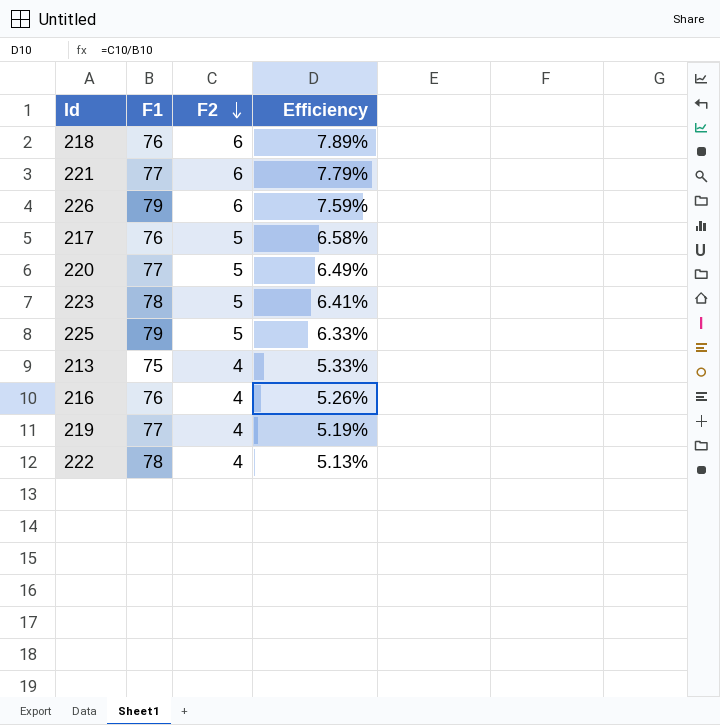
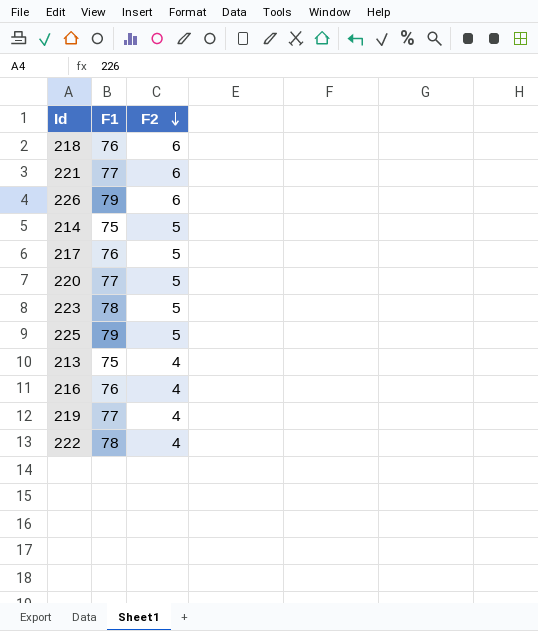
column Efficiency | formula: [F2] / [F1] -> none
row 214: none -> 75 | 5

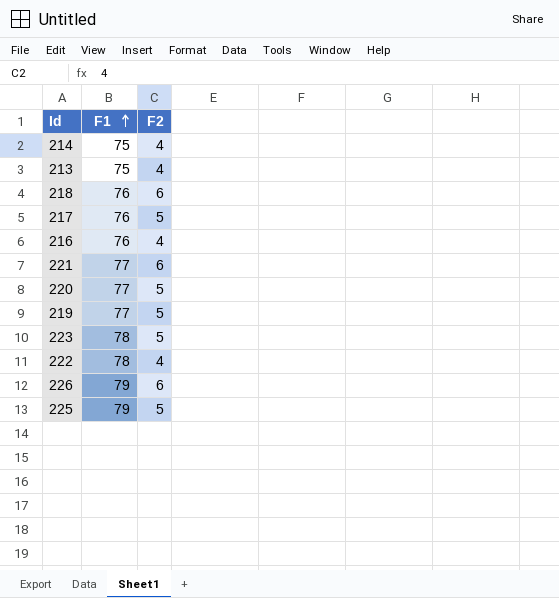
row order: F2 descending -> F1 ascending
214 | F2: 5 -> 4
219 | F2: 4 -> 5

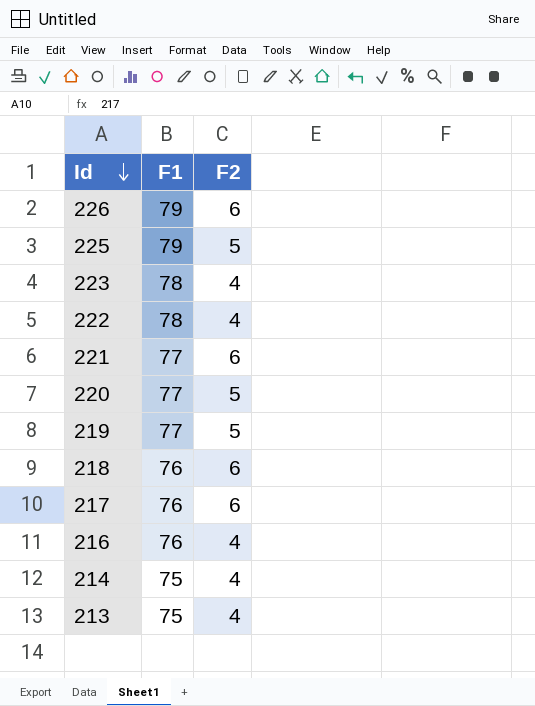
row order: F1 ascending -> Id descending
223 | F2: 5 -> 4
217 | F2: 5 -> 6

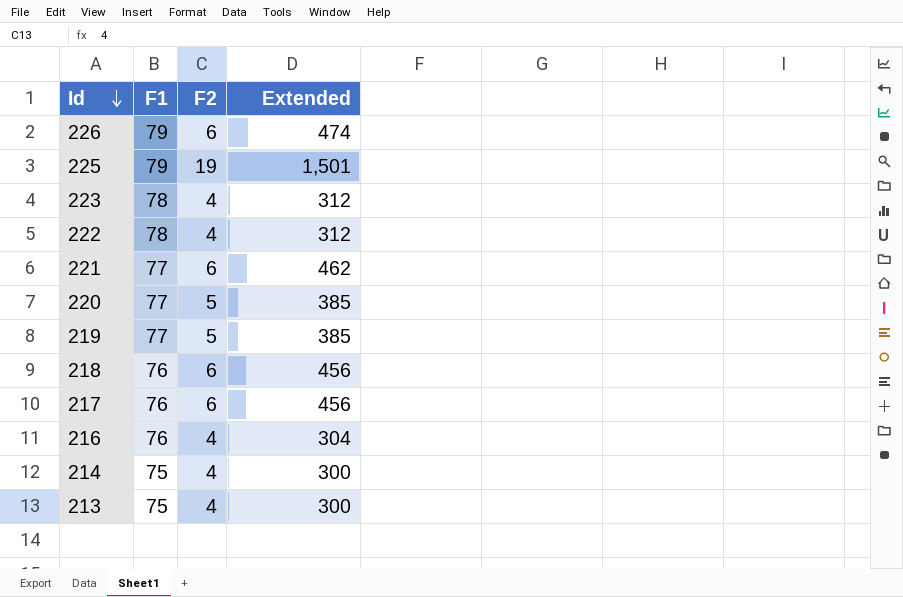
column Extended | formula: none -> [F1] * [F2]
225 | F2: 5 -> 19

